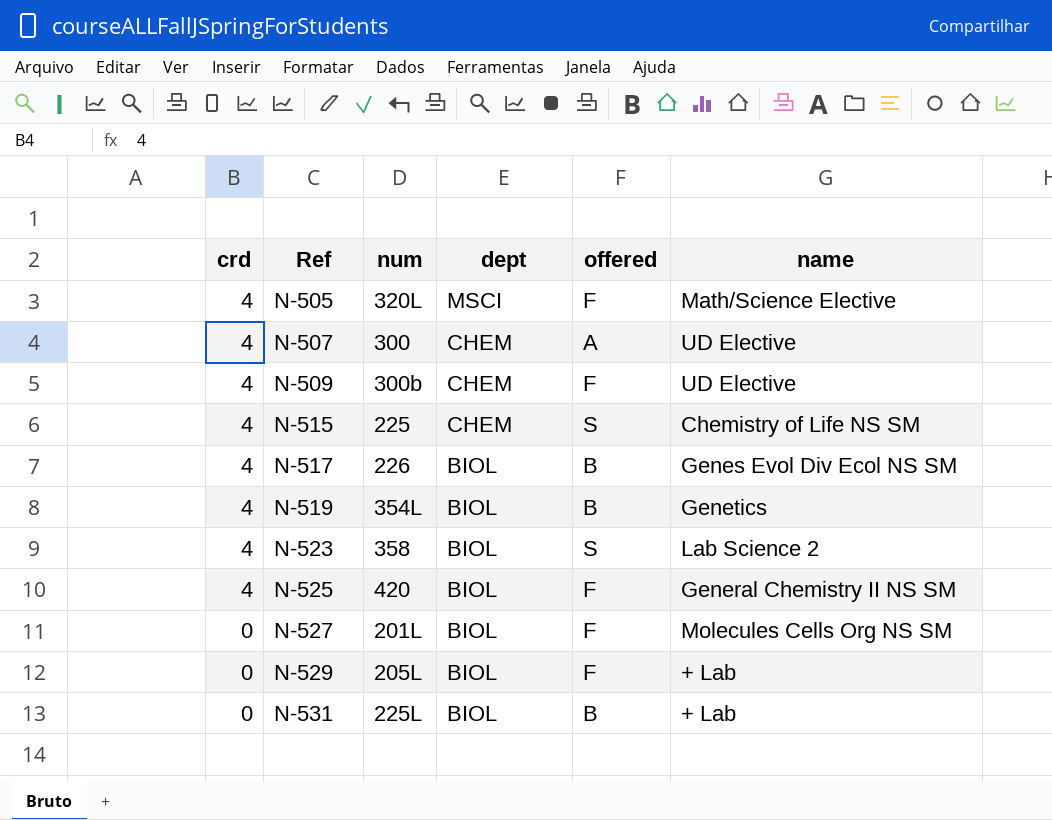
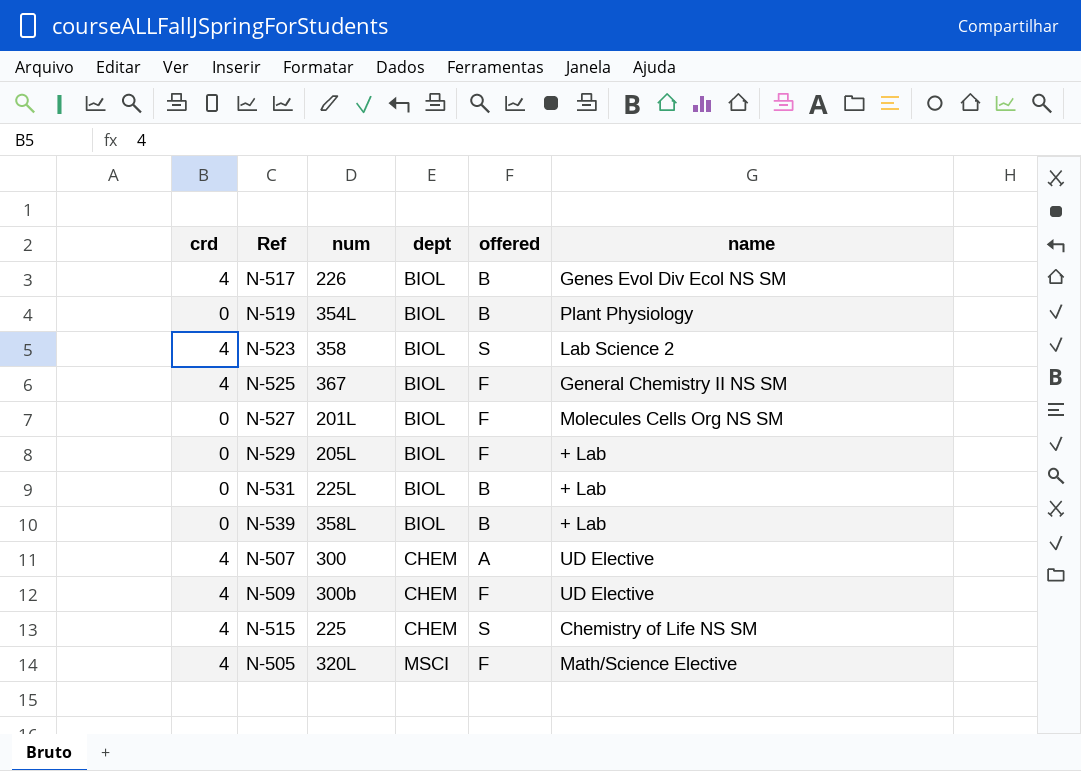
row order: crd descending -> dept ascending
N-519 | crd: 4 -> 0
N-519 | name: Genetics -> Plant Physiology
N-525 | num: 420 -> 367
row N-539: none -> 0 | 358L | BIOL | B | + Lab

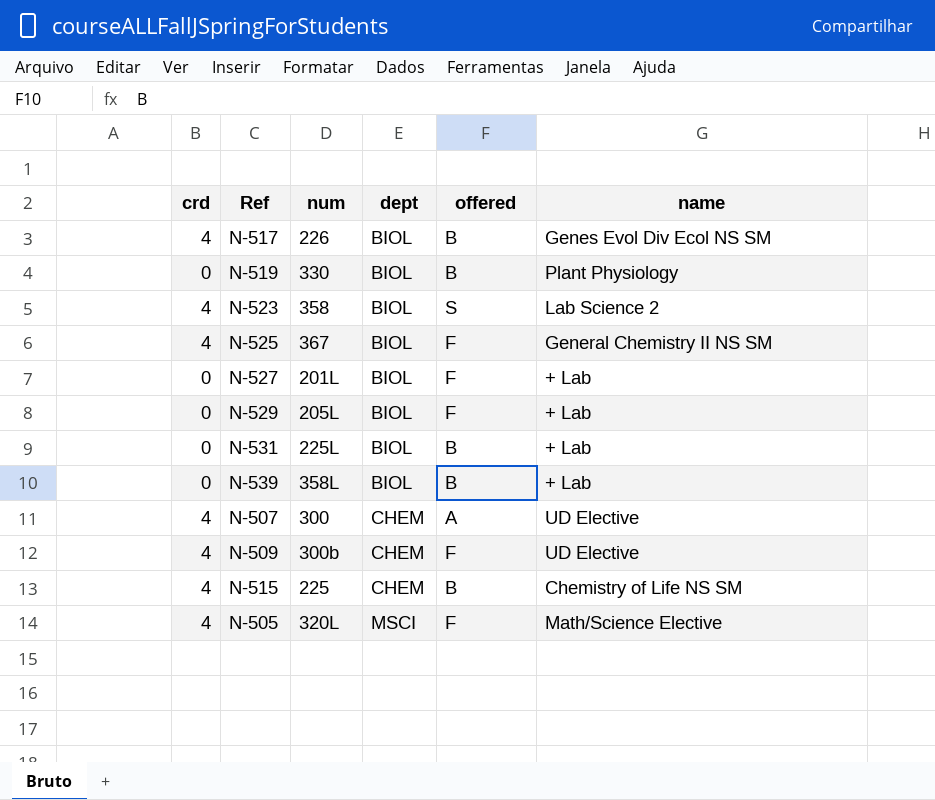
N-519 | num: 354L -> 330
N-527 | name: Molecules Cells Org NS SM -> + Lab
N-515 | offered: S -> B

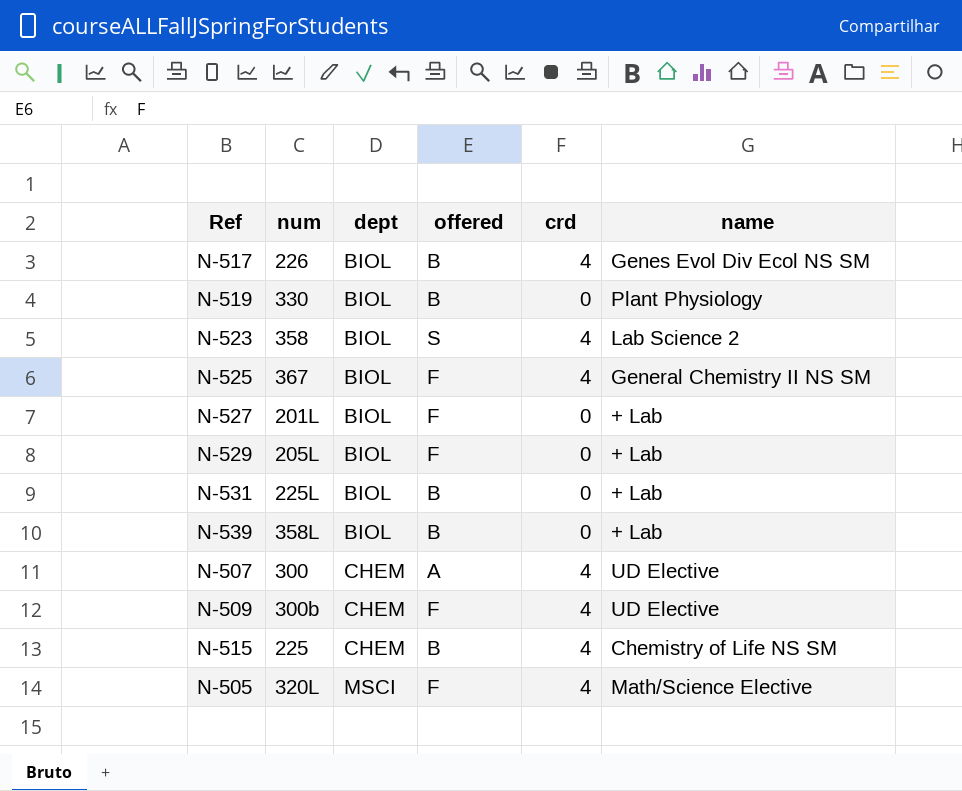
column crd | position: 1 -> 5

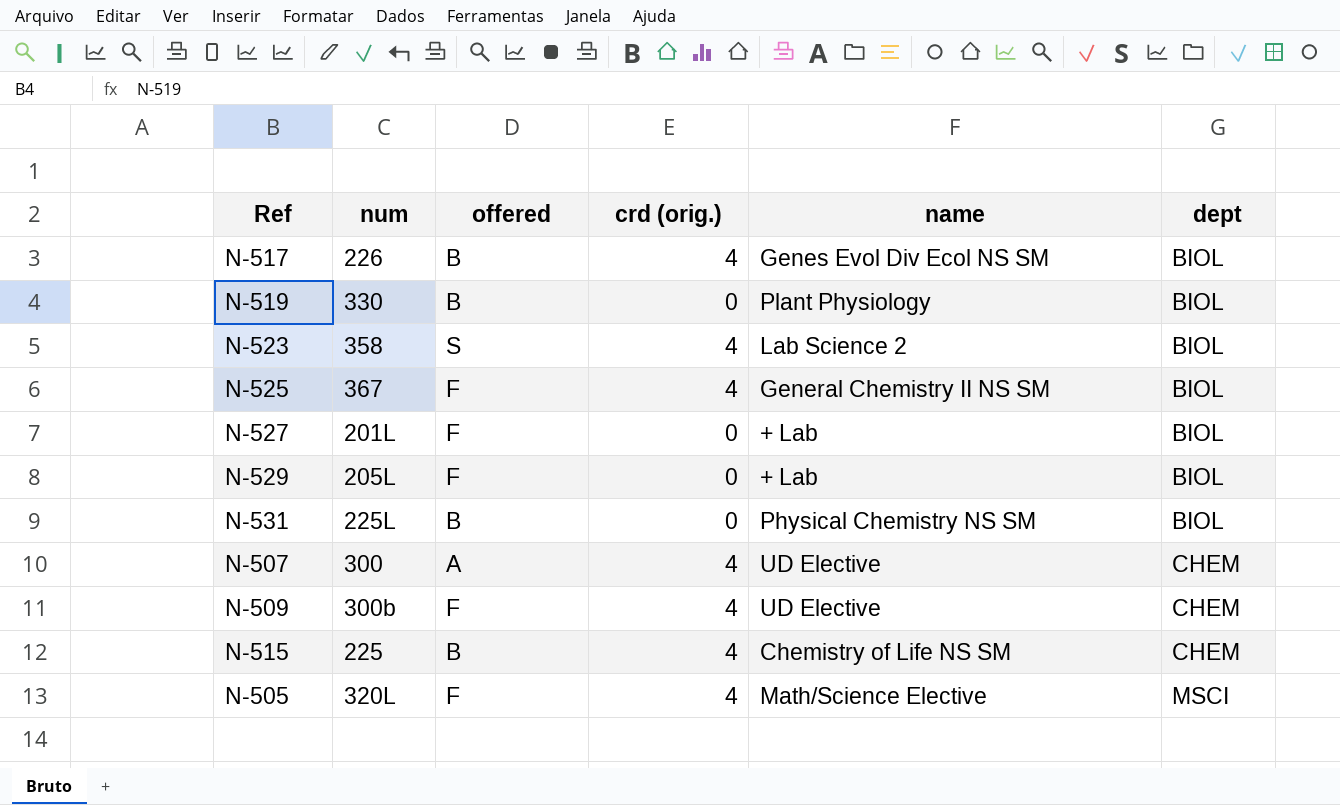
column name: crd -> crd (orig.)
column dept | position: 3 -> 6
row N-539: 358L | BIOL | B | 0 | + Lab -> none
N-531 | name: + Lab -> Physical Chemistry NS SM

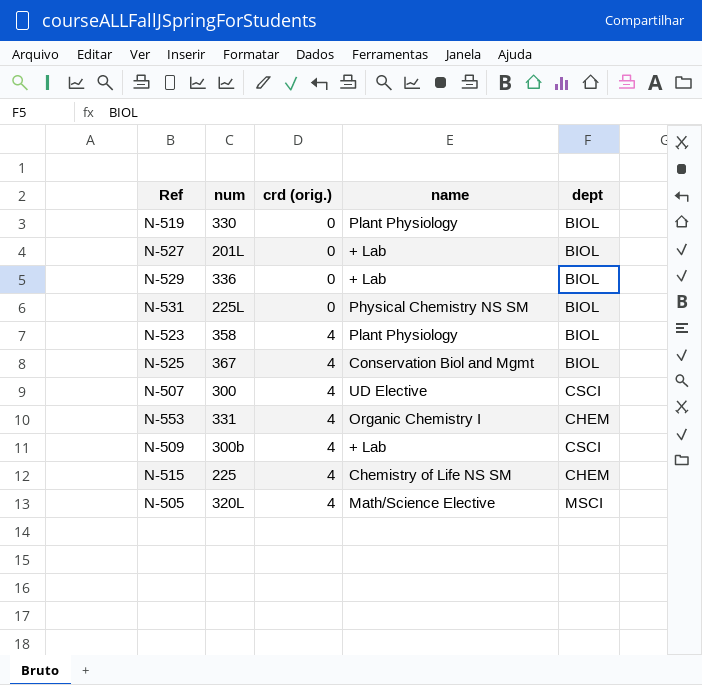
row order: dept ascending -> crd (orig.) ascending
column offered | position: 3 -> none
row N-517: 226 | B | 4 | Genes Evol Div Ecol NS SM | BIOL -> none
N-529 | num: 205L -> 336
N-523 | name: Lab Science 2 -> Plant Physiology
N-525 | name: General Chemistry II NS SM -> Conservation Biol and Mgmt
N-507 | dept: CHEM -> CSCI
row N-553: none -> 331 | 4 | Organic Chemistry I | CHEM
N-509 | name: UD Elective -> + Lab
N-509 | dept: CHEM -> CSCI

